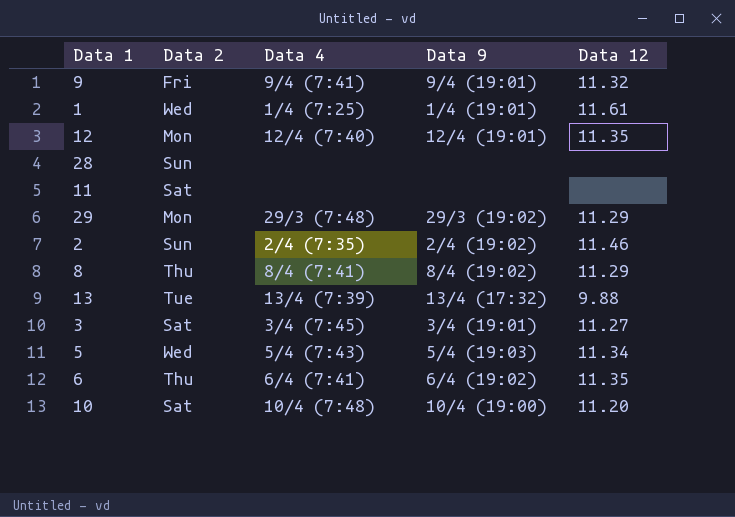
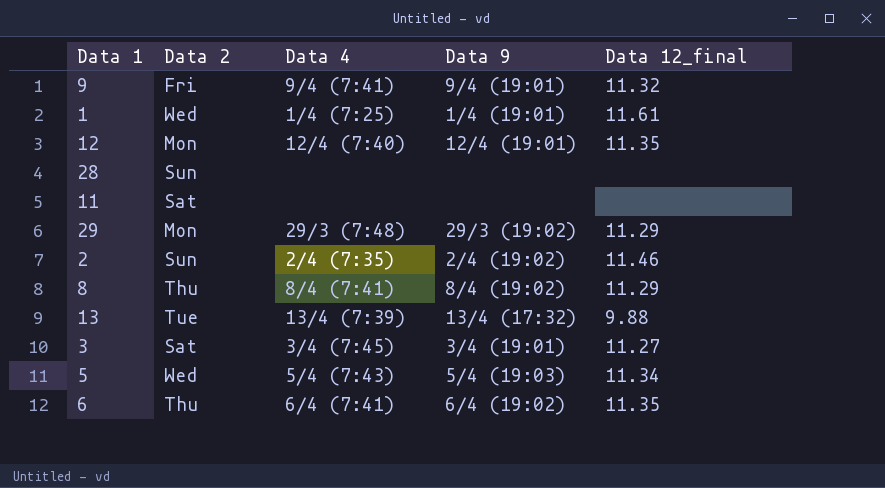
column name: Data 12 -> Data 12_final
row 10: Sat | 10/4 (7:48) | 10/4 (19:00) | 11.20 -> none

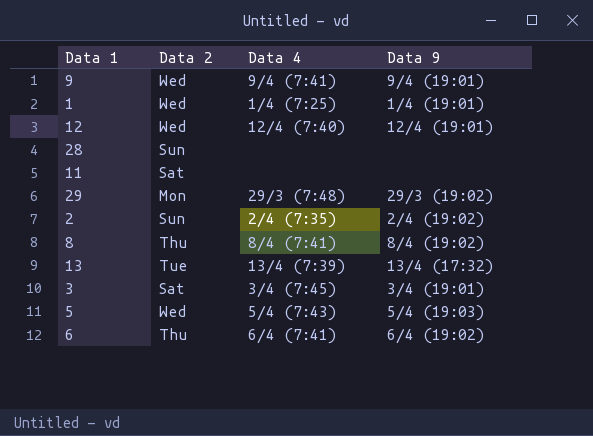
column Data 12_final | position: 5 -> none
9 | Data 2: Fri -> Wed
12 | Data 2: Mon -> Wed

